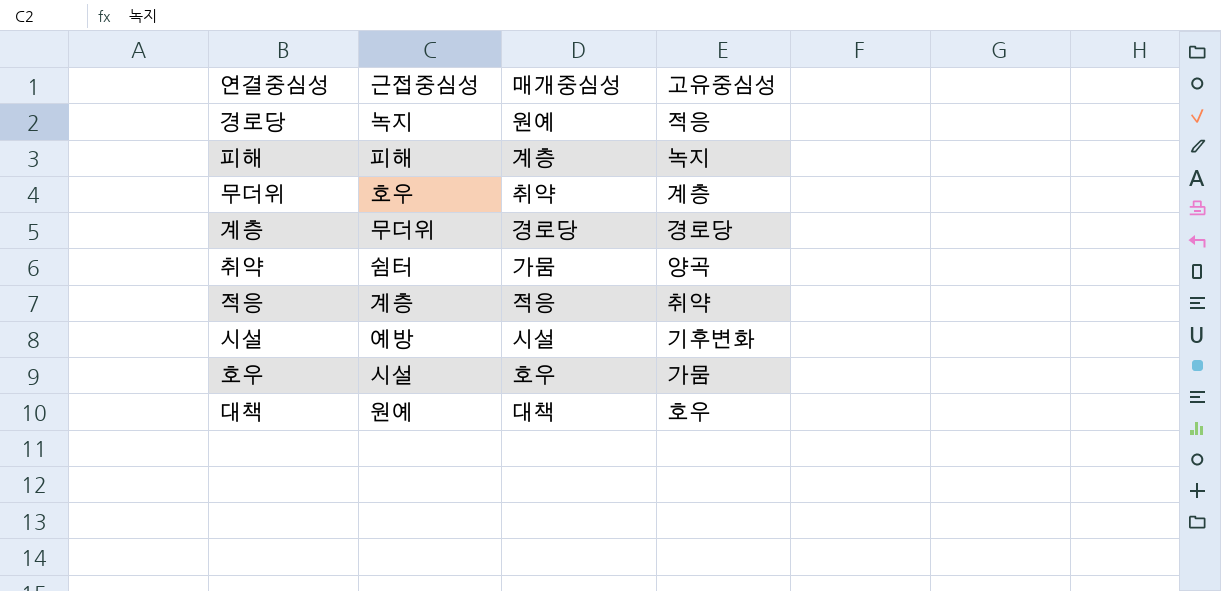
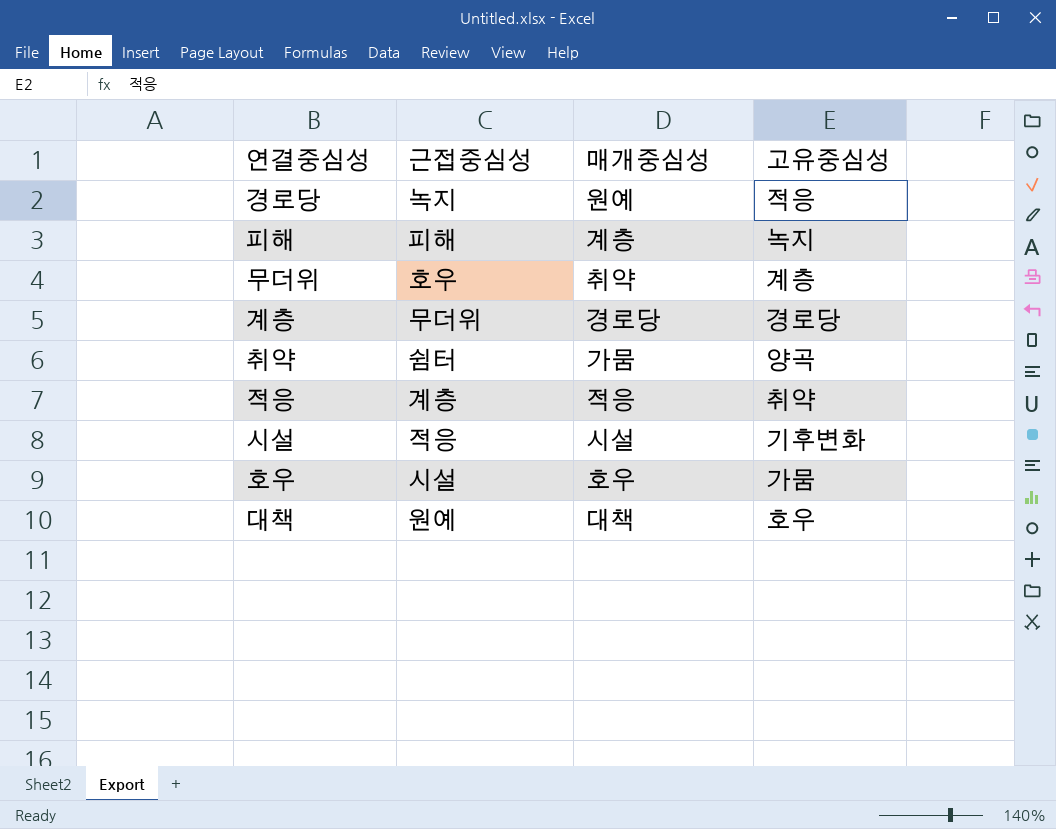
시설 | 근접중심성: 예방 -> 적응

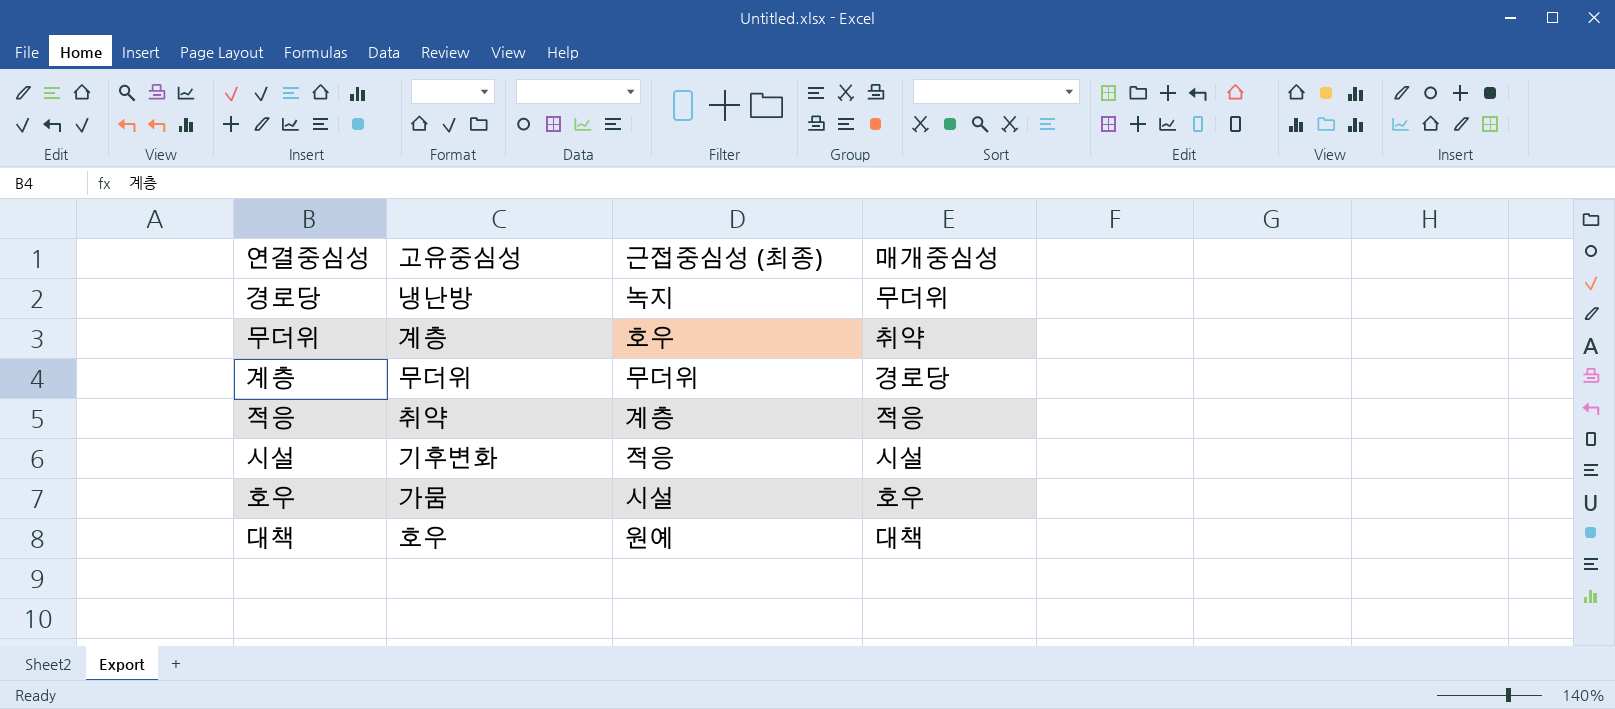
column 고유중심성 | position: 4 -> 2
column name: 근접중심성 -> 근접중심성 (최종)
row 피해: 피해 | 계층 | 녹지 -> none
row 취약: 쉼터 | 가뭄 | 양곡 -> none
경로당 | 고유중심성: 적응 -> 냉난방
경로당 | 매개중심성: 원예 -> 무더위
계층 | 고유중심성: 경로당 -> 무더위

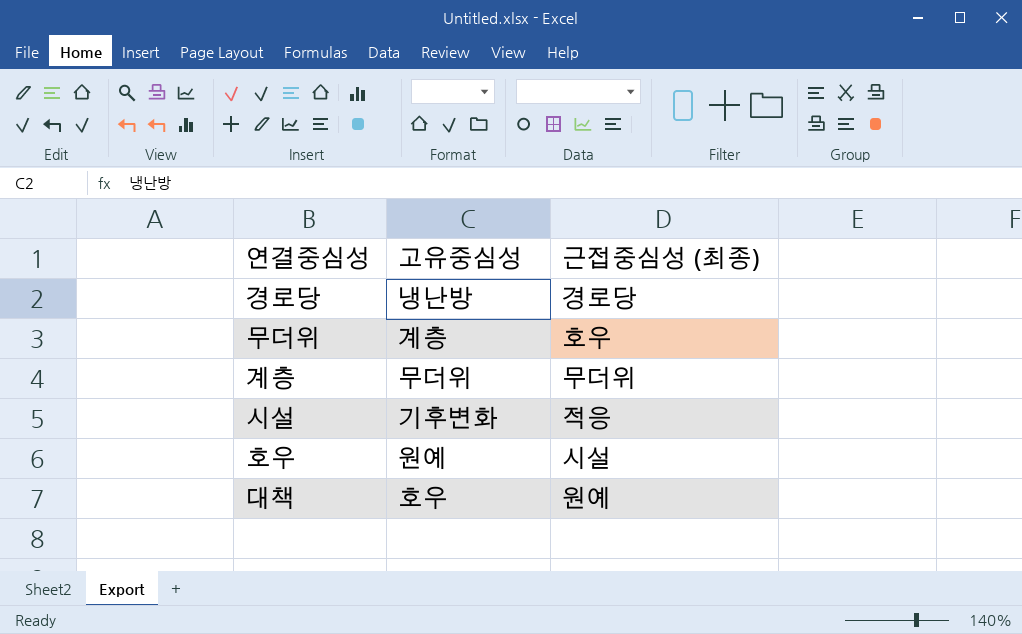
column 매개중심성 | position: 4 -> none
row 적응: 취약 | 계층 | 적응 -> none
경로당 | 근접중심성 (최종): 녹지 -> 경로당
호우 | 고유중심성: 가뭄 -> 원예

